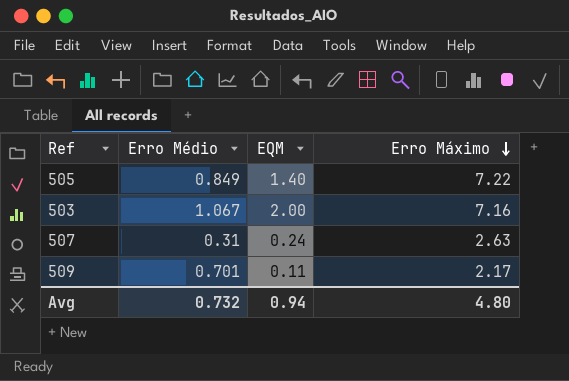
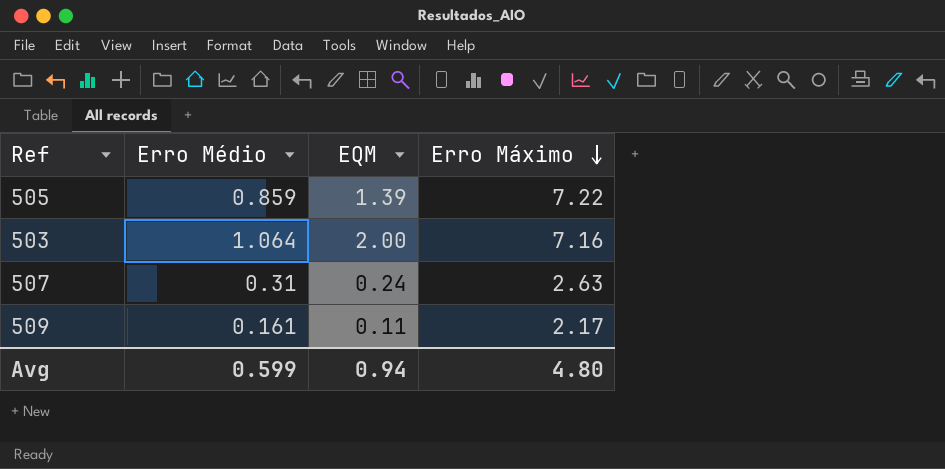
505 | Erro Médio: 0.849 -> 0.859
505 | EQM: 1.40 -> 1.39
503 | Erro Médio: 1.067 -> 1.064
509 | Erro Médio: 0.701 -> 0.161
Avg | Erro Médio: 0.732 -> 0.599

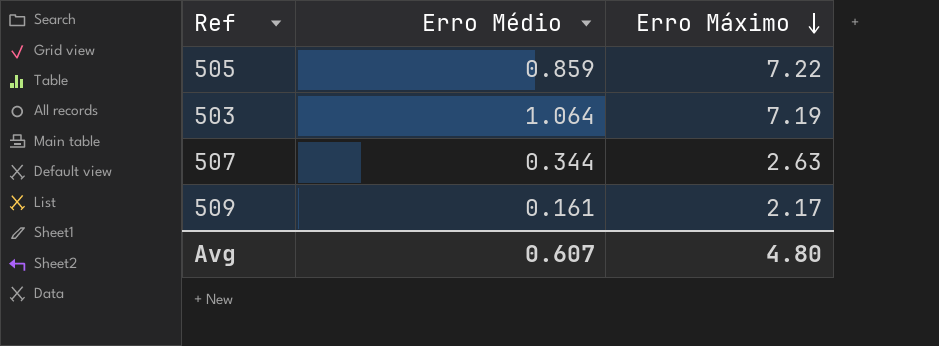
column EQM | position: 3 -> none
503 | Erro Máximo: 7.16 -> 7.19
507 | Erro Médio: 0.31 -> 0.344
Avg | Erro Médio: 0.599 -> 0.607

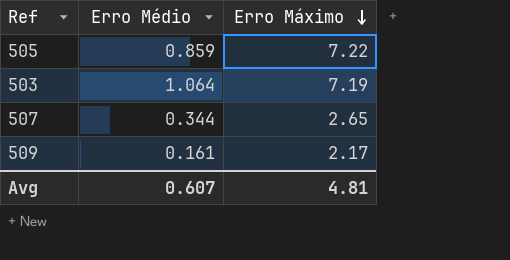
507 | Erro Máximo: 2.63 -> 2.65
Avg | Erro Máximo: 4.80 -> 4.81

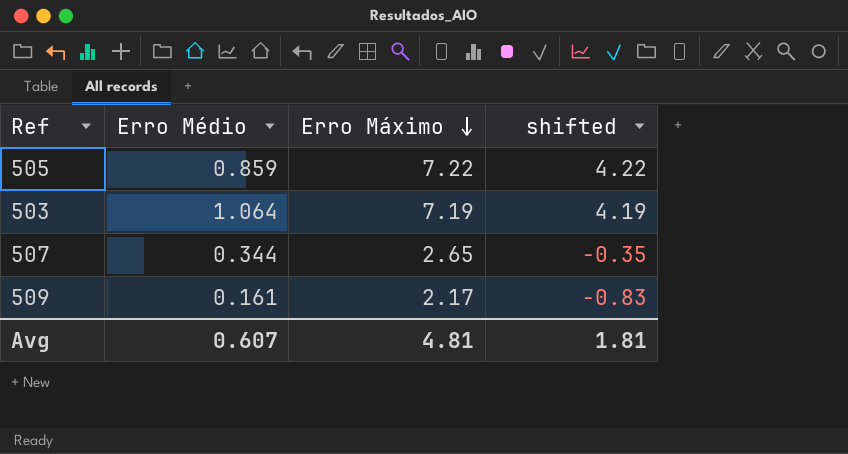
column shifted | formula: none -> [Erro Máximo] - 3

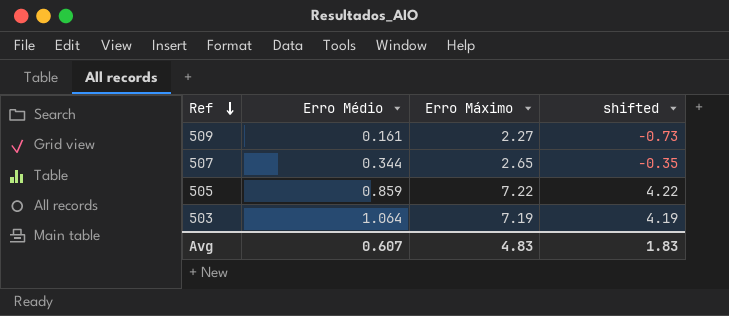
row order: Erro Máximo descending -> Ref descending
509 | Erro Máximo: 2.17 -> 2.27
509 | shifted: -0.83 -> -0.73
Avg | Erro Máximo: 4.81 -> 4.83
Avg | shifted: 1.81 -> 1.83

